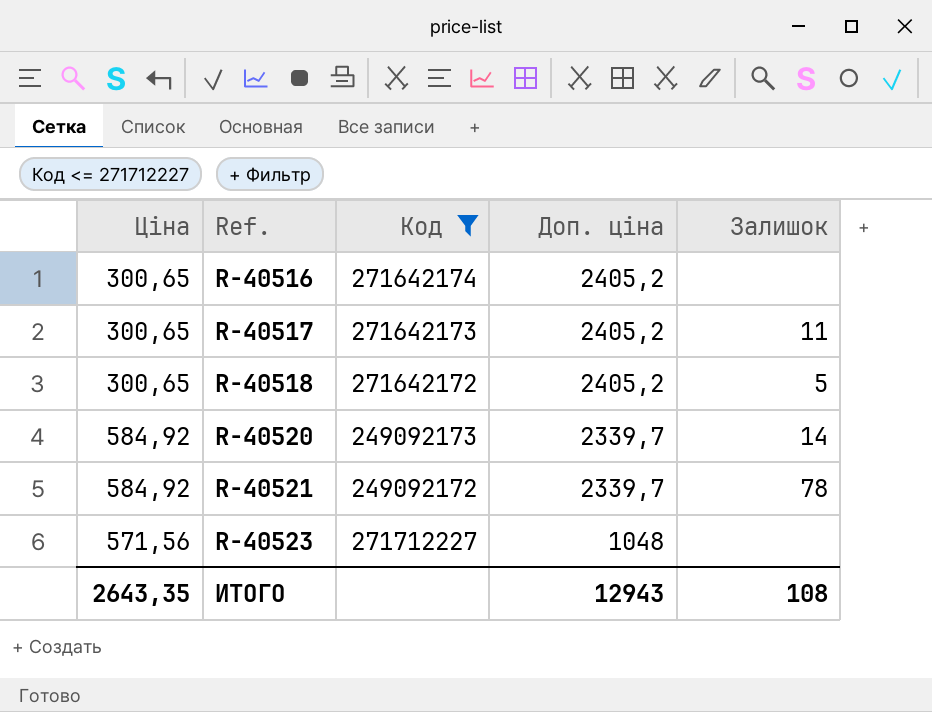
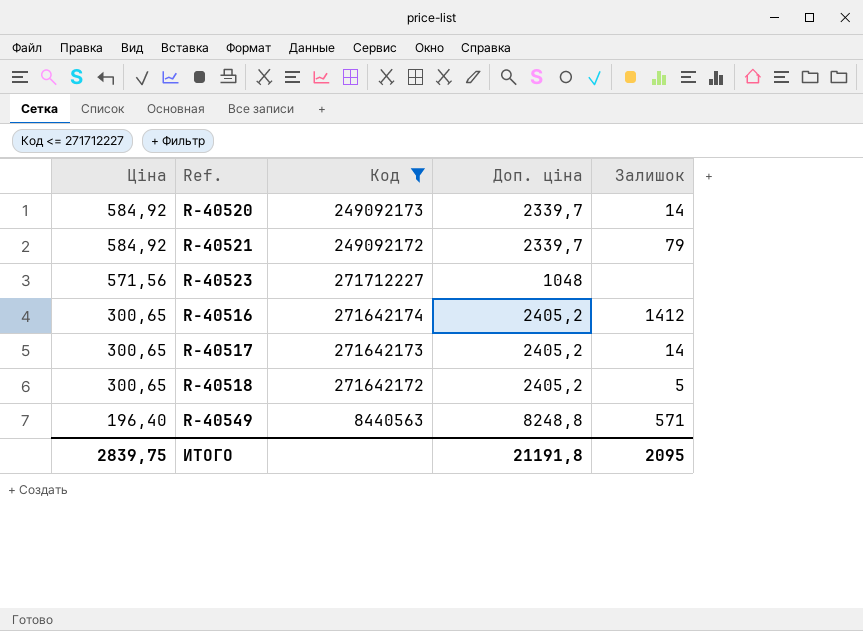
row order: Ref. ascending -> Ціна descending
R-40521 | Залишок: 78 -> 79
R-40516 | Залишок: none -> 1412
R-40517 | Залишок: 11 -> 14
row R-40549: none -> 196,40 | 8440563 | 8248,8 | 571
ИТОГО | Ціна: 2643,35 -> 2839,75
ИТОГО | Доп. ціна: 12943 -> 21191,8
ИТОГО | Залишок: 108 -> 2095

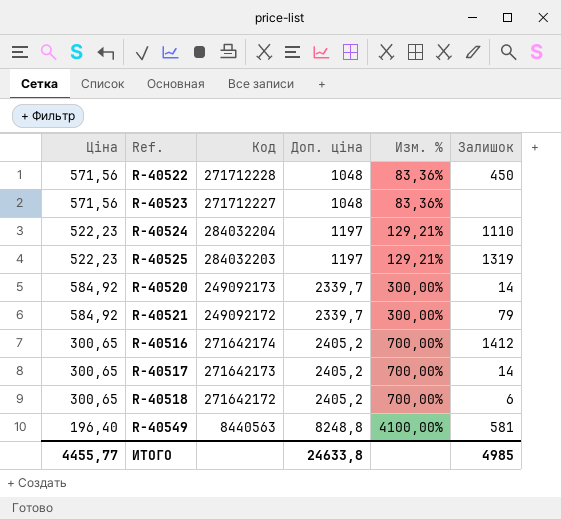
filter: Код <= 271712227 -> none
row order: Ціна descending -> Доп. ціна ascending
column Изм. % | formula: none -> ([Доп. ціна] - [Ціна]) / [Ціна]
R-40518 | Залишок: 5 -> 6
R-40549 | Залишок: 571 -> 581
ИТОГО | Ціна: 2839,75 -> 4455,77
ИТОГО | Доп. ціна: 21191,8 -> 24633,8
ИТОГО | Залишок: 2095 -> 4985

